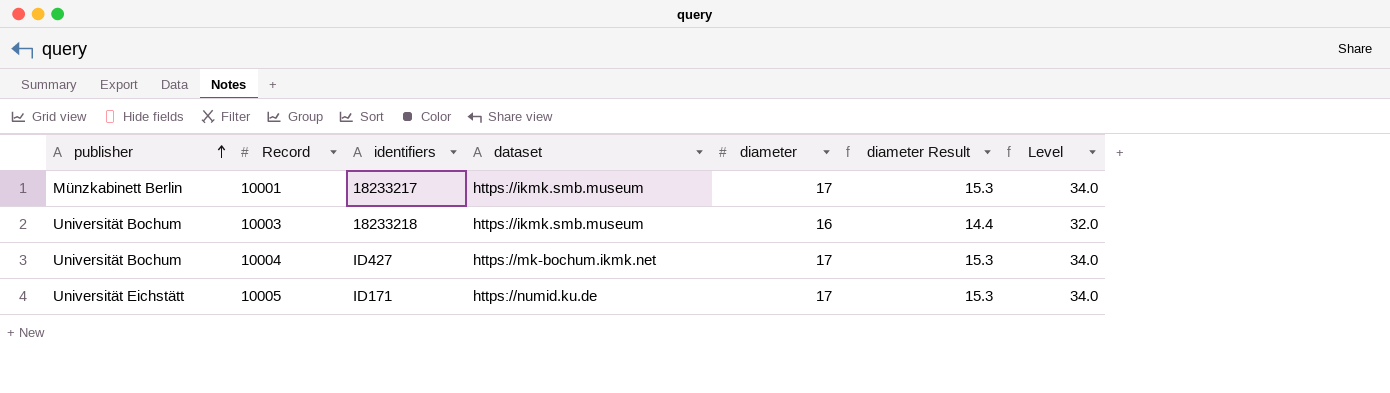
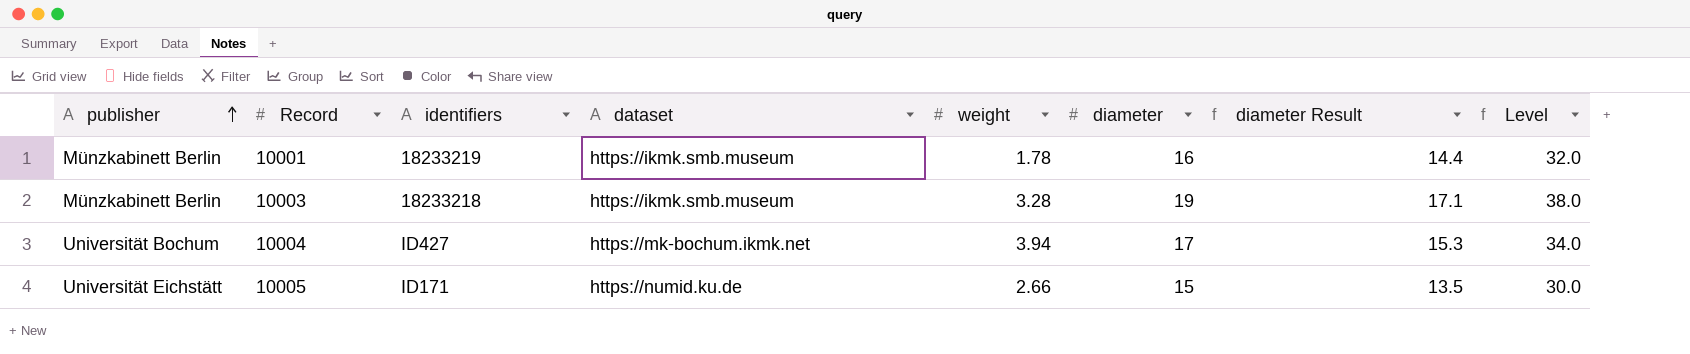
column weight | position: none -> 5
10001 | identifiers: 18233217 -> 18233219
10001 | diameter: 17 -> 16
10001 | diameter Result: 15.3 -> 14.4
10001 | Level: 34.0 -> 32.0
10003 | publisher: Universität Bochum -> Münzkabinett Berlin
10003 | diameter: 16 -> 19
10003 | diameter Result: 14.4 -> 17.1
10003 | Level: 32.0 -> 38.0
10005 | diameter: 17 -> 15
10005 | diameter Result: 15.3 -> 13.5
10005 | Level: 34.0 -> 30.0

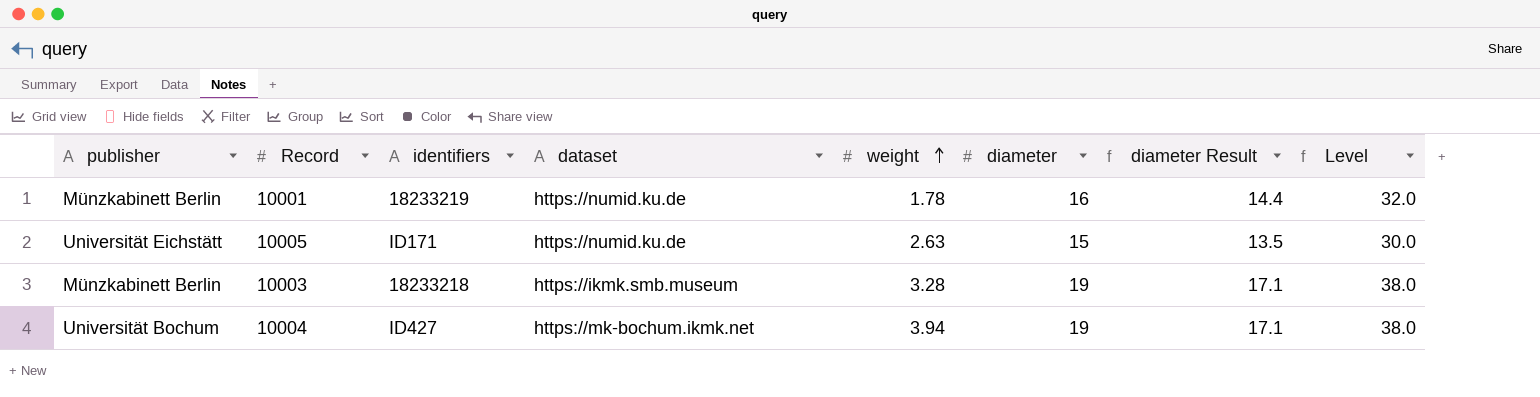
row order: publisher ascending -> weight ascending
10001 | dataset: https://ikmk.smb.museum -> https://numid.ku.de
10005 | weight: 2.66 -> 2.63
10004 | diameter: 17 -> 19
10004 | diameter Result: 15.3 -> 17.1
10004 | Level: 34.0 -> 38.0

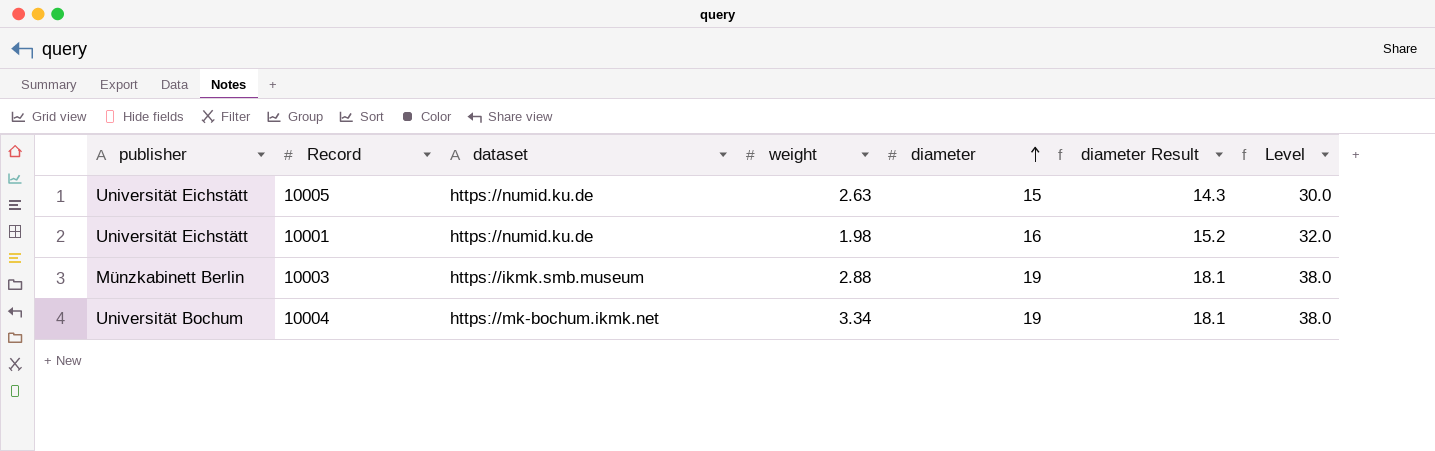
row order: weight ascending -> diameter ascending
column identifiers | position: 3 -> none
column diameter Result | formula: [diameter] * 0.9 -> [diameter] * 0.95
10001 | publisher: Münzkabinett Berlin -> Universität Eichstätt
10001 | weight: 1.78 -> 1.98
10003 | weight: 3.28 -> 2.88
10004 | weight: 3.94 -> 3.34

